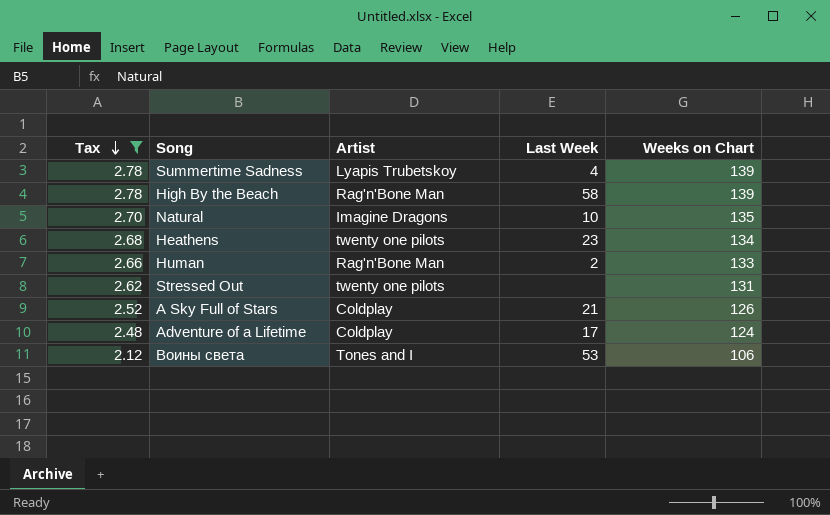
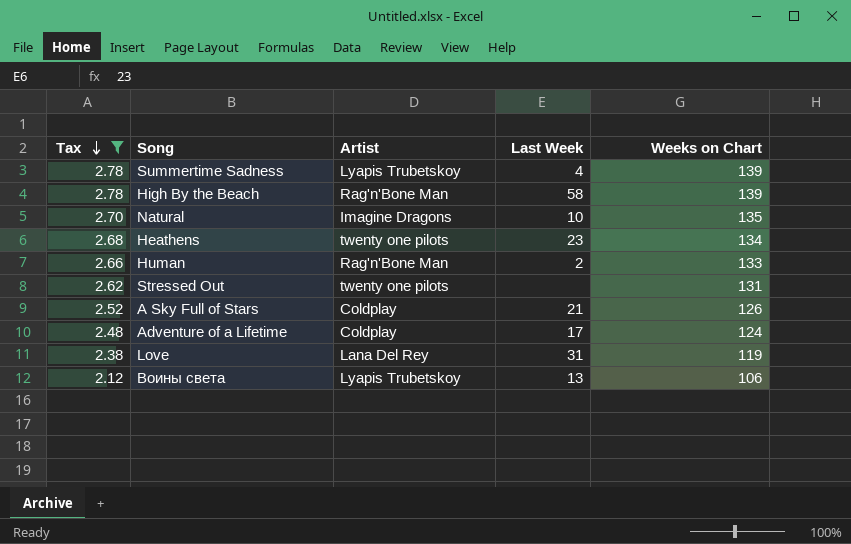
row Love: none -> 2.38 | Lana Del Rey | 31 | 119
Воины света | Artist: Tones and I -> Lyapis Trubetskoy
Воины света | Last Week: 53 -> 13

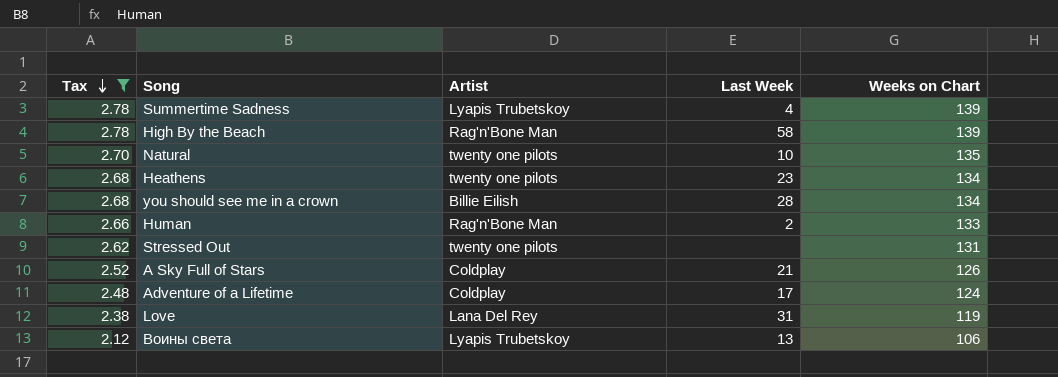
Natural | Artist: Imagine Dragons -> twenty one pilots
row you should see me in a crown: none -> 2.68 | Billie Eilish | 28 | 134

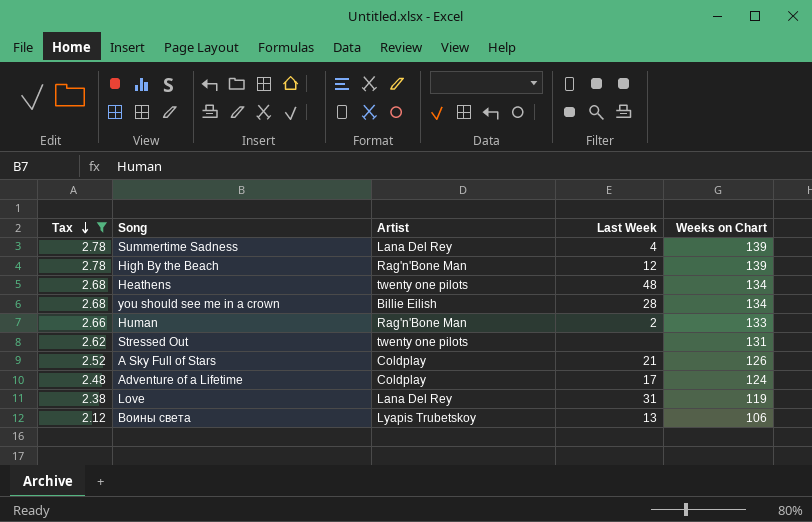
row Natural: 2.70 | twenty one pilots | 10 | 135 -> none
Summertime Sadness | Artist: Lyapis Trubetskoy -> Lana Del Rey
High By the Beach | Last Week: 58 -> 12
Heathens | Last Week: 23 -> 48

